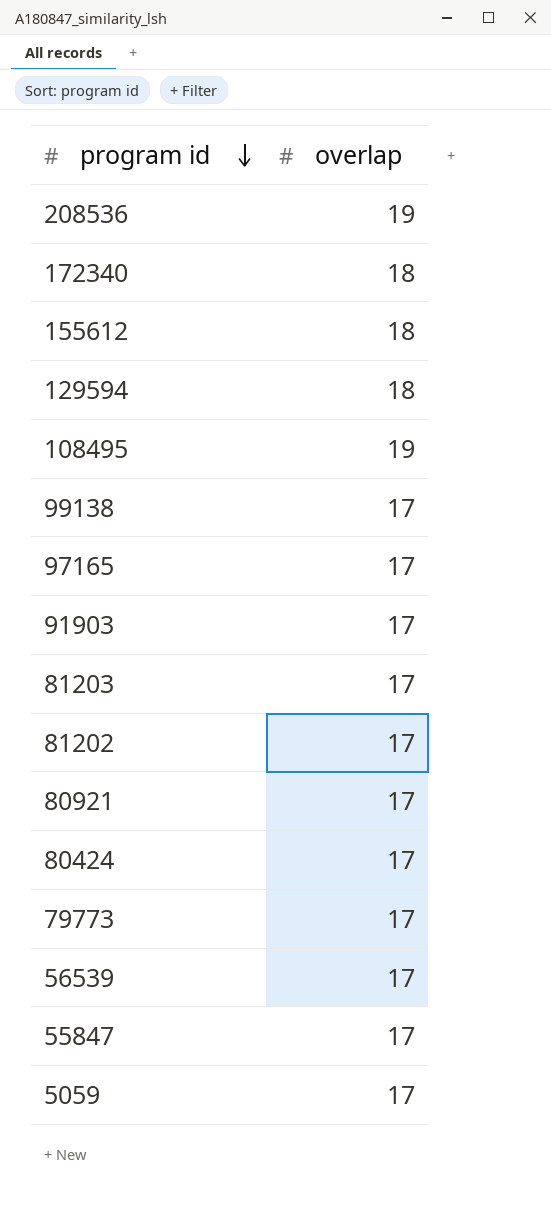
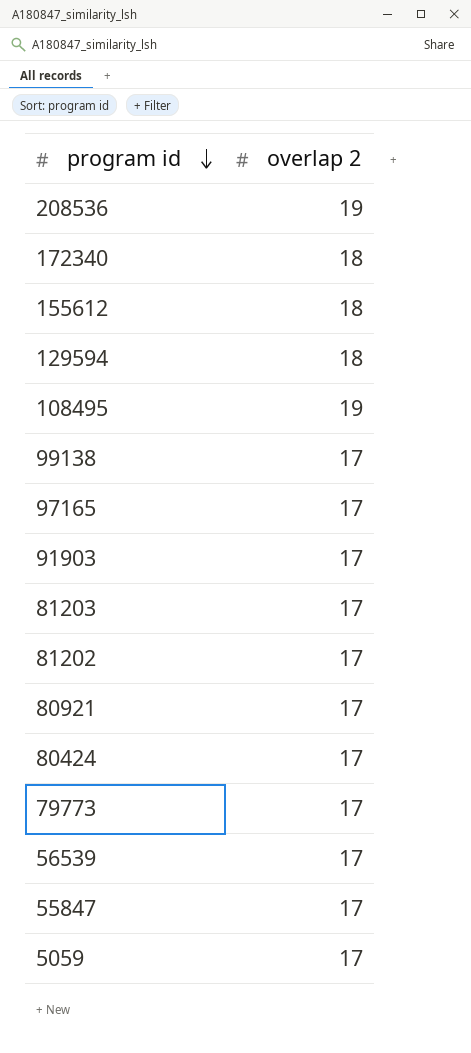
column name: overlap -> overlap 2

